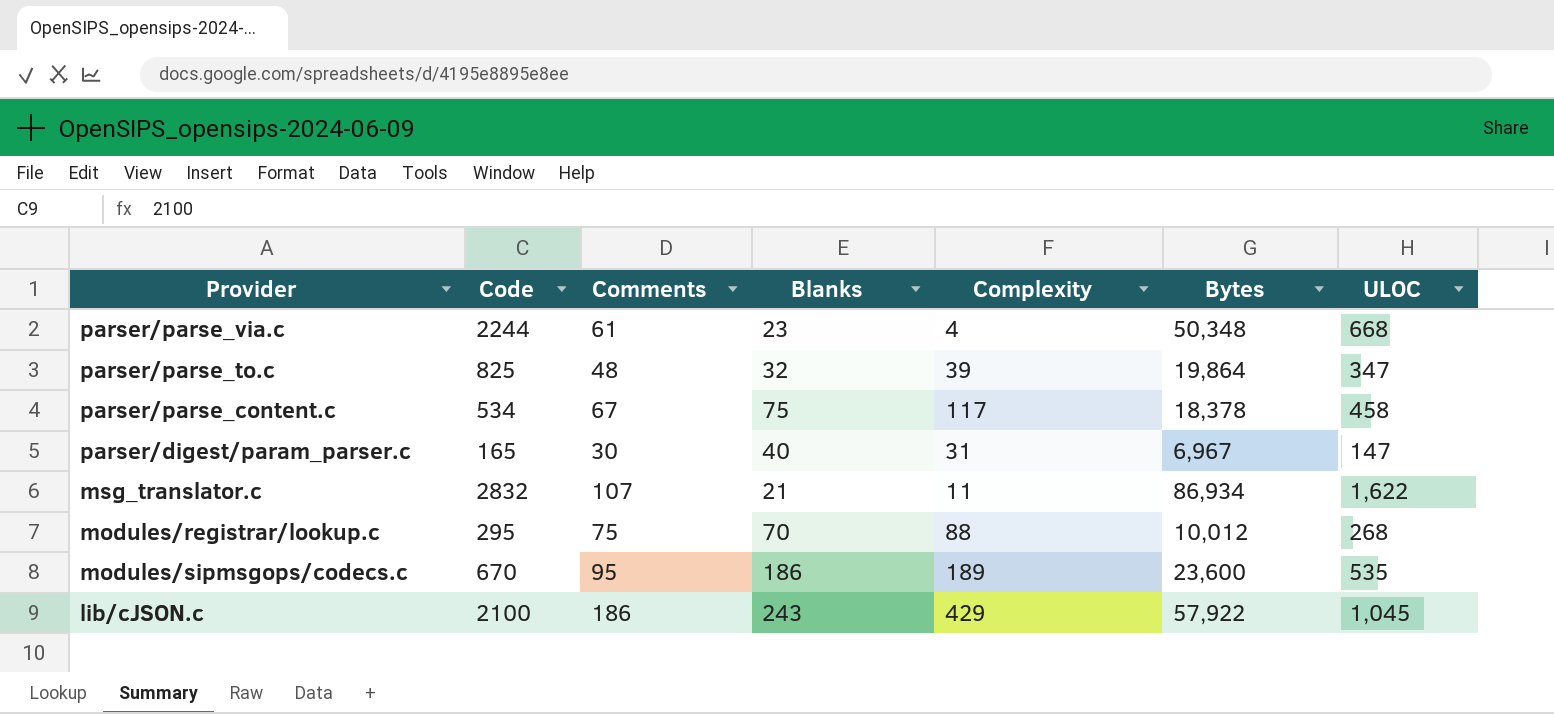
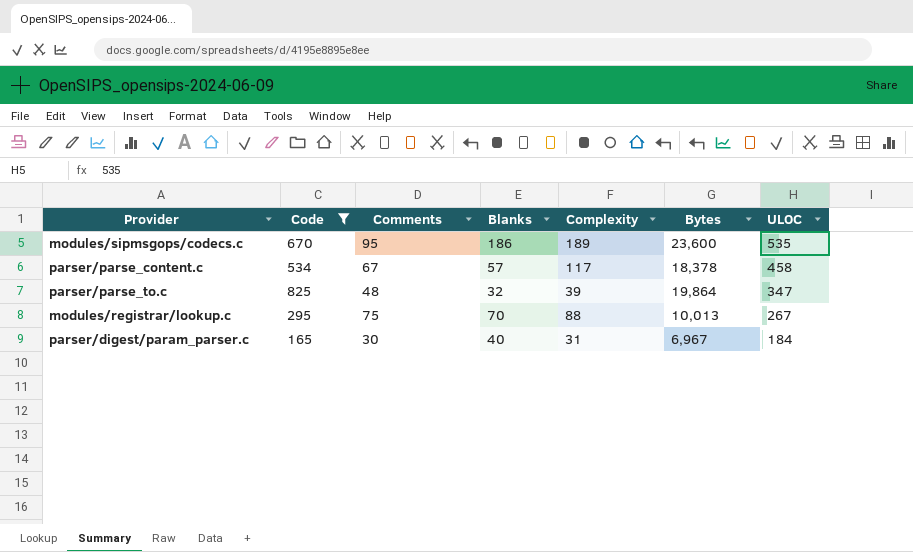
filter: none -> Code <= 825
row order: none -> ULOC descending
parser/parse_content.c | Blanks: 75 -> 57
modules/registrar/lookup.c | Bytes: 10,012 -> 10,013
modules/registrar/lookup.c | ULOC: 268 -> 267
parser/digest/param_parser.c | ULOC: 147 -> 184

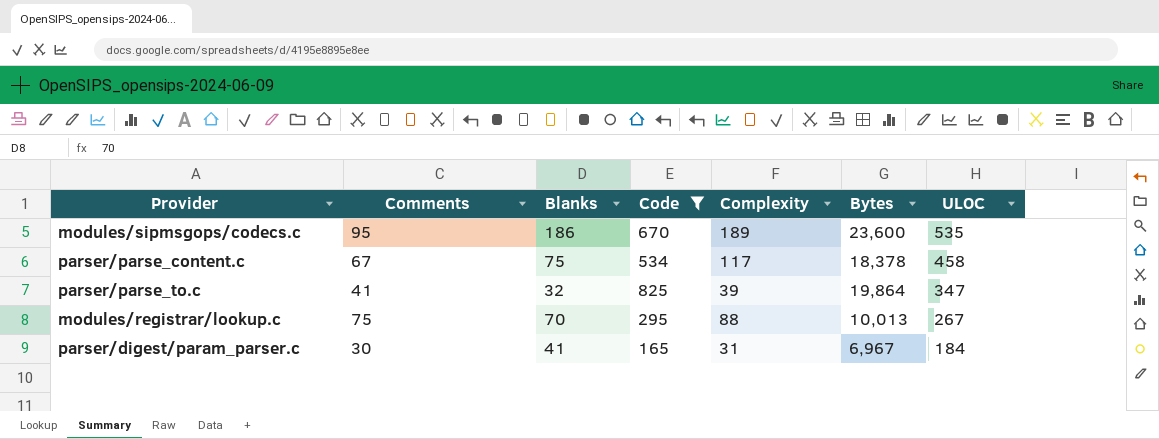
column Code | position: 2 -> 4
parser/parse_content.c | Blanks: 57 -> 75
parser/parse_to.c | Comments: 48 -> 41
parser/digest/param_parser.c | Blanks: 40 -> 41

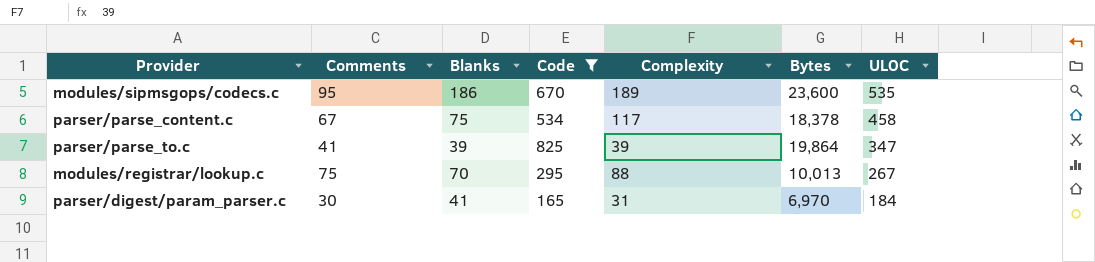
parser/parse_to.c | Blanks: 32 -> 39
parser/digest/param_parser.c | Bytes: 6,967 -> 6,970

